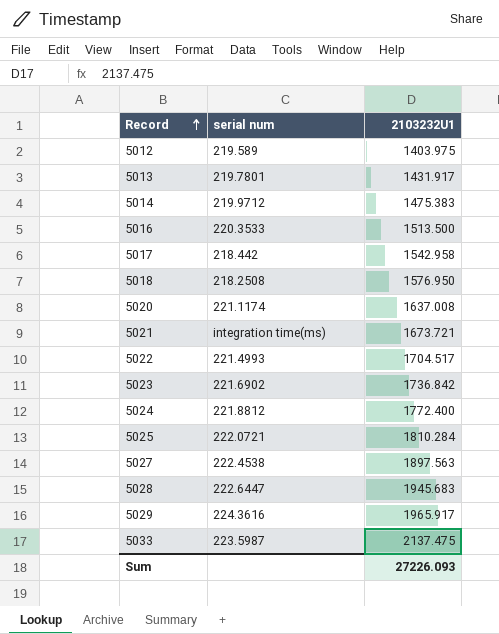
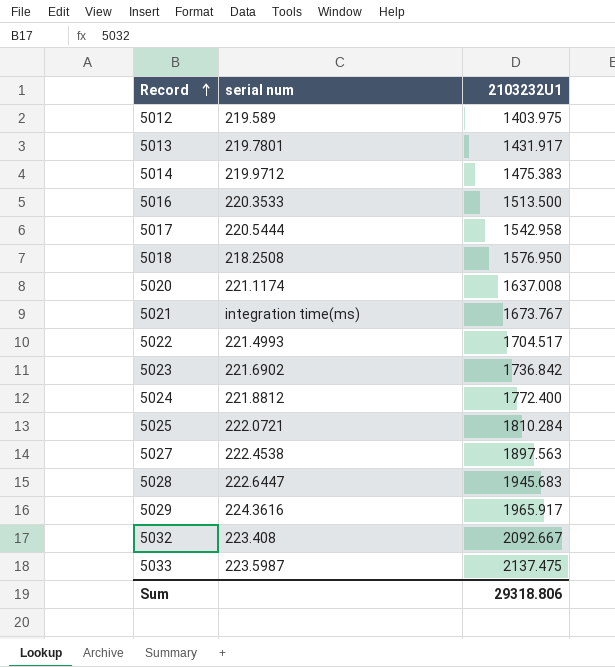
5017 | serial num: 218.442 -> 220.5444
5021 | 2103232U1: 1673.721 -> 1673.767
row 5032: none -> 223.408 | 2092.667
Sum | 2103232U1: 27226.093 -> 29318.806

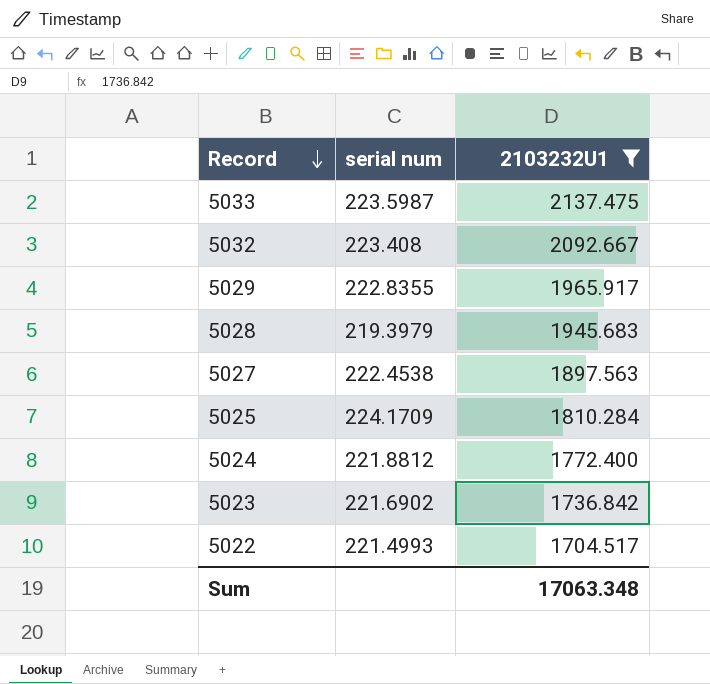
filter: none -> 2103232U1 >= 1704.517
row order: Record ascending -> Record descending
5029 | serial num: 224.3616 -> 222.8355
5028 | serial num: 222.6447 -> 219.3979
5025 | serial num: 222.0721 -> 224.1709
Sum | 2103232U1: 29318.806 -> 17063.348

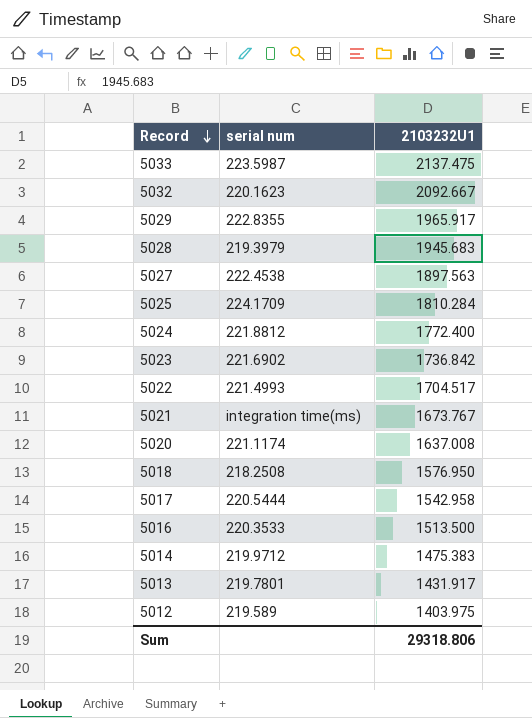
filter: 2103232U1 >= 1704.517 -> none
5032 | serial num: 223.408 -> 220.1623
Sum | 2103232U1: 17063.348 -> 29318.806

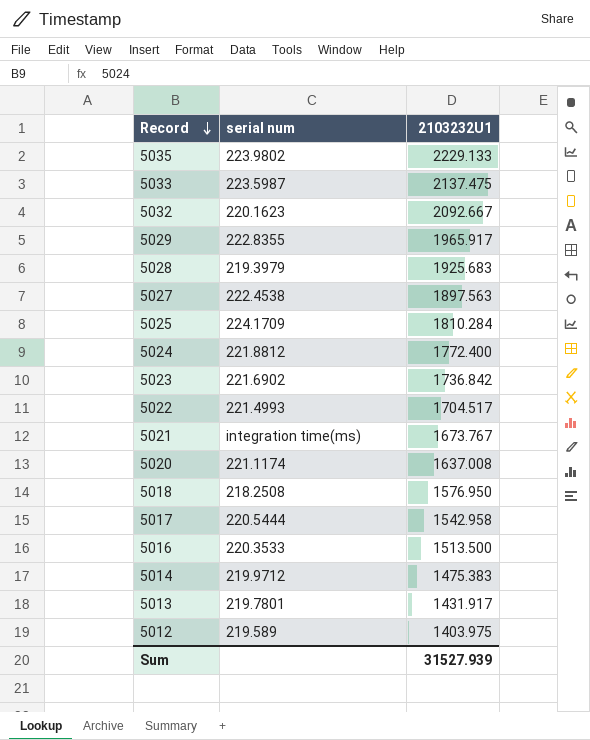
row 5035: none -> 223.9802 | 2229.133
5028 | 2103232U1: 1945.683 -> 1925.683
Sum | 2103232U1: 29318.806 -> 31527.939

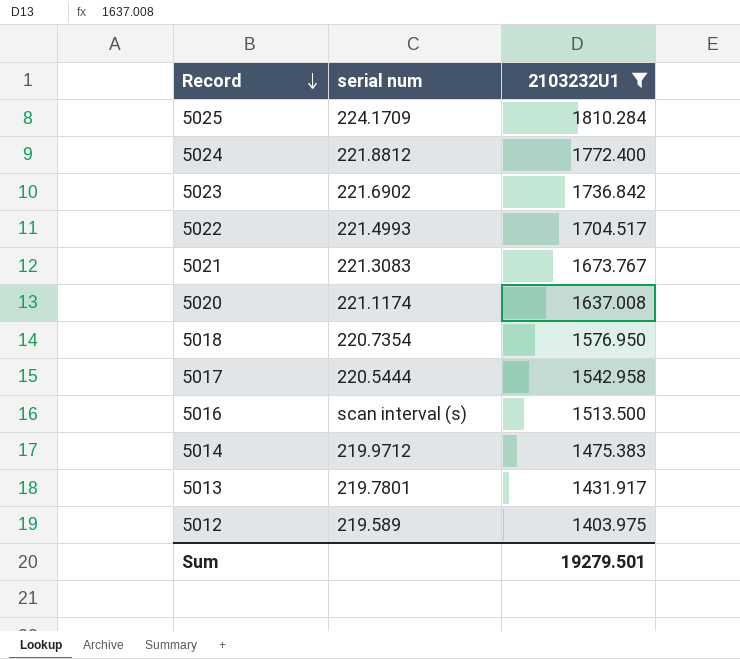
filter: none -> 2103232U1 <= 1810.284
5021 | serial num: integration time(ms) -> 221.3083
5018 | serial num: 218.2508 -> 220.7354
5016 | serial num: 220.3533 -> scan interval (s)
Sum | 2103232U1: 31527.939 -> 19279.501

